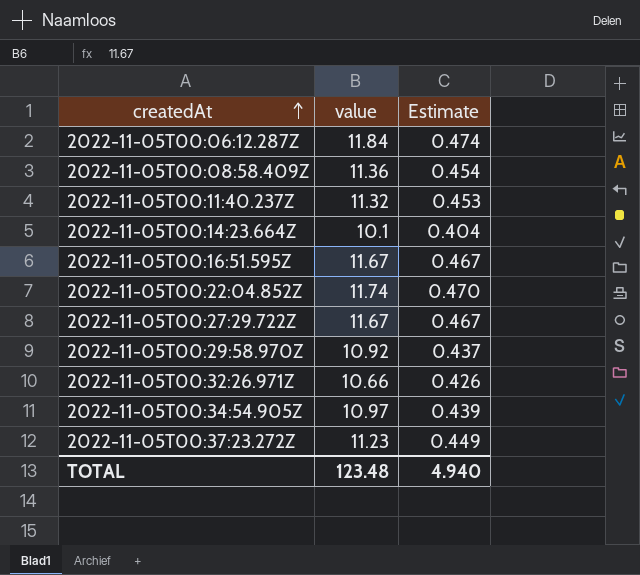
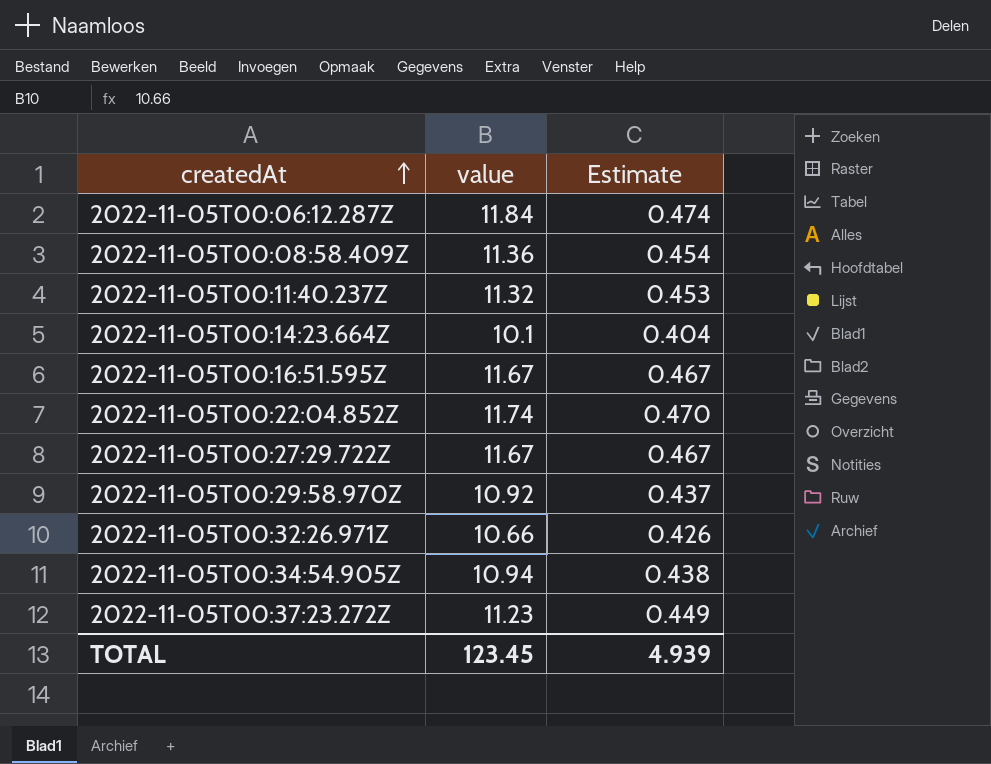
2022-11-05T00:34:54.905Z | value: 10.97 -> 10.94
2022-11-05T00:34:54.905Z | Estimate: 0.439 -> 0.438
TOTAL | value: 123.48 -> 123.45
TOTAL | Estimate: 4.940 -> 4.939

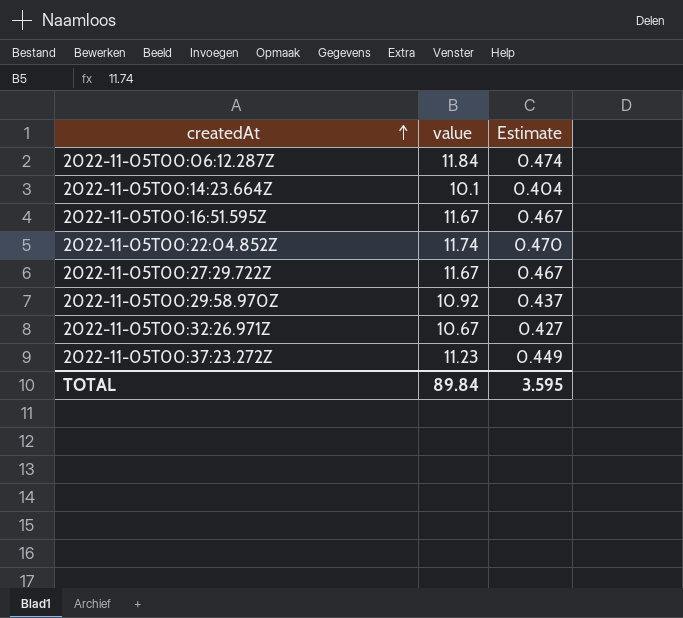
row 2022-11-05T00:08:58.409Z: 11.36 | 0.454 -> none
row 2022-11-05T00:11:40.237Z: 11.32 | 0.453 -> none
row 2022-11-05T00:34:54.905Z: 10.94 | 0.438 -> none
2022-11-05T00:32:26.971Z | value: 10.66 -> 10.67
2022-11-05T00:32:26.971Z | Estimate: 0.426 -> 0.427
TOTAL | value: 123.45 -> 89.84
TOTAL | Estimate: 4.939 -> 3.595

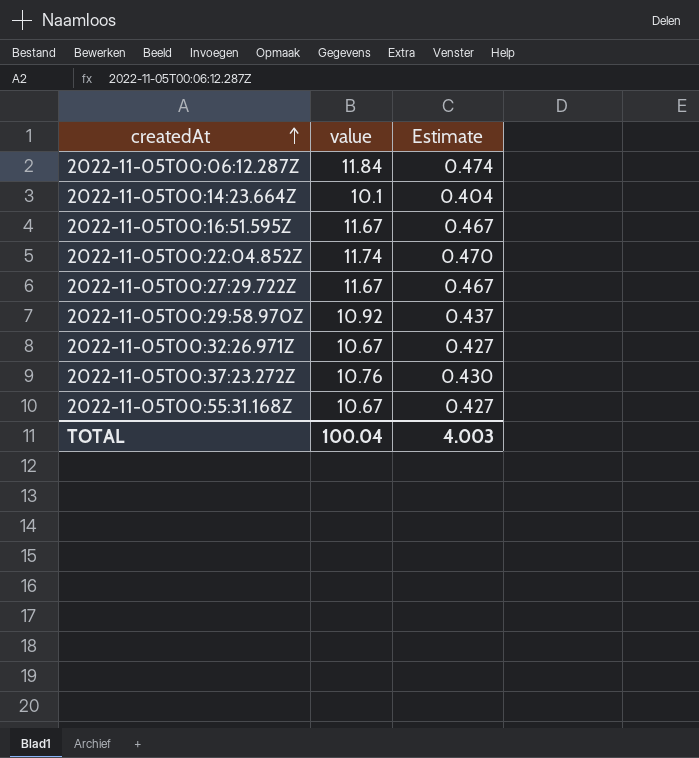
2022-11-05T00:37:23.272Z | value: 11.23 -> 10.76
2022-11-05T00:37:23.272Z | Estimate: 0.449 -> 0.430
row 2022-11-05T00:55:31.168Z: none -> 10.67 | 0.427
TOTAL | value: 89.84 -> 100.04
TOTAL | Estimate: 3.595 -> 4.003

